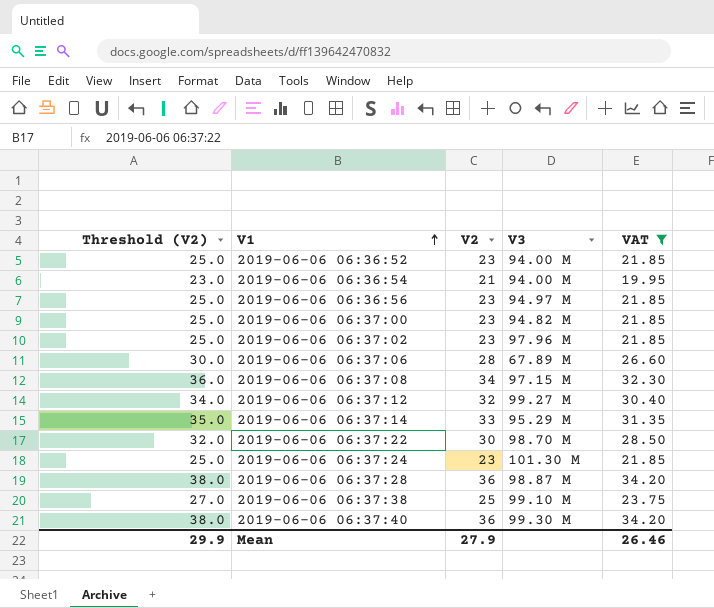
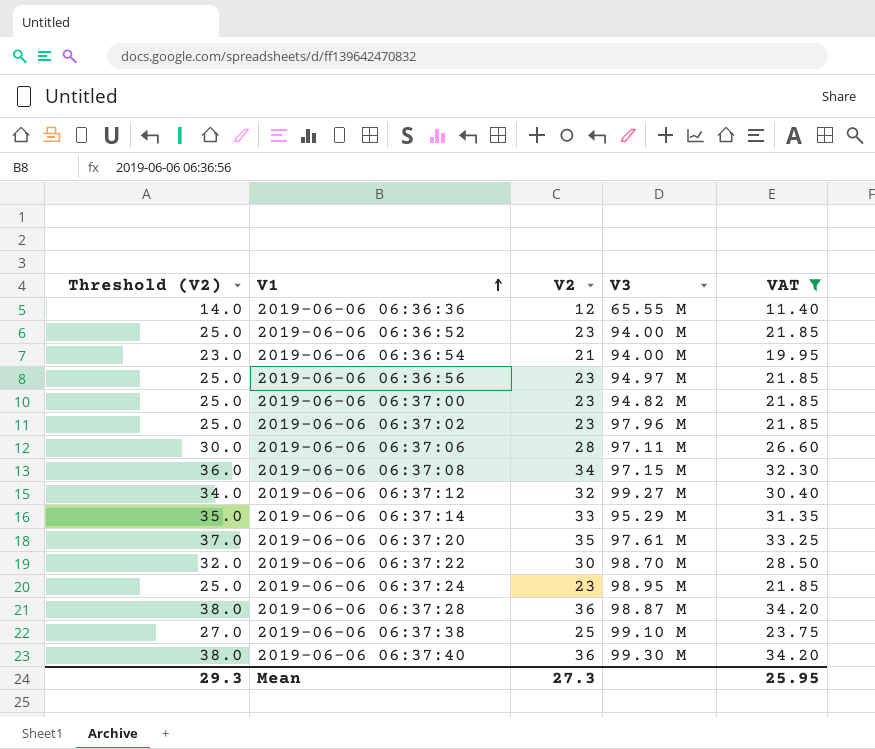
row 2019-06-06 06:36:36: none -> 14.0 | 12 | 65.55 M | 11.40
2019-06-06 06:37:06 | V3: 67.89 M -> 97.11 M
row 2019-06-06 06:37:20: none -> 37.0 | 35 | 97.61 M | 33.25
2019-06-06 06:37:24 | V3: 101.30 M -> 98.95 M
Mean | Threshold (V2): 29.9 -> 29.3
Mean | V2: 27.9 -> 27.3
Mean | VAT: 26.46 -> 25.95

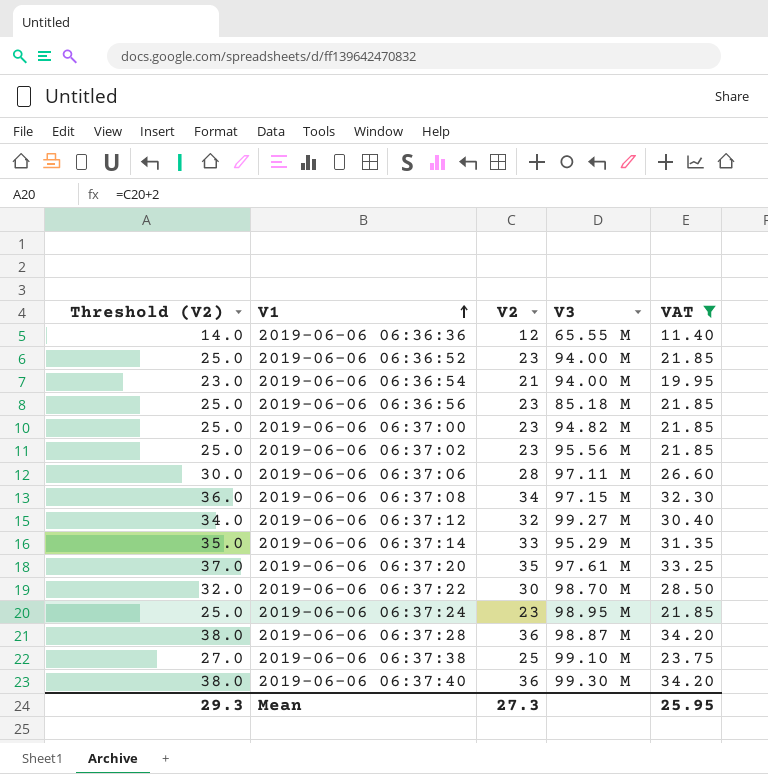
2019-06-06 06:36:56 | V3: 94.97 M -> 85.18 M
2019-06-06 06:37:02 | V3: 97.96 M -> 95.56 M

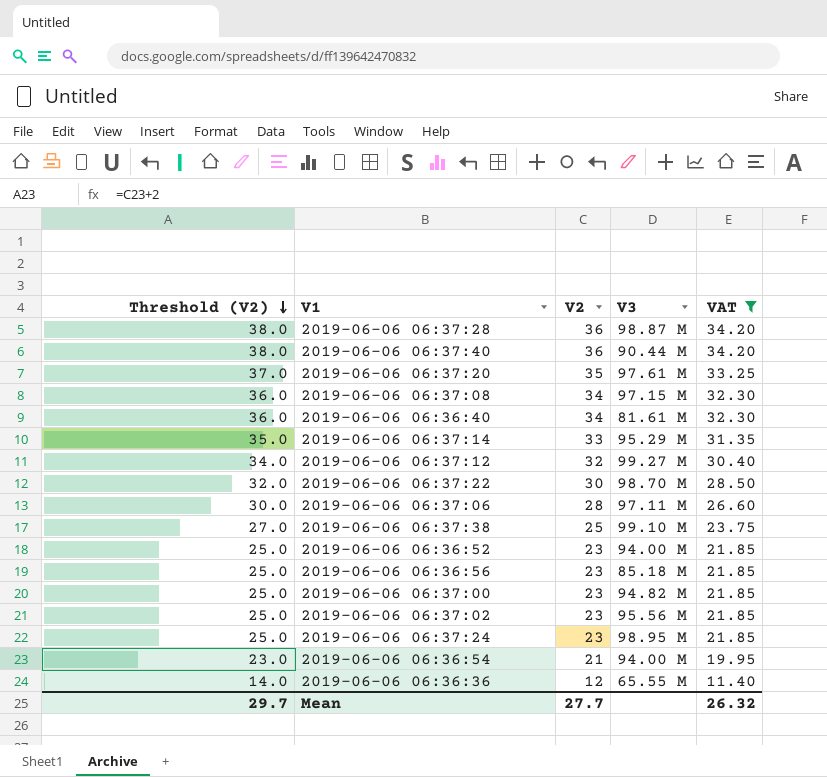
row order: V1 ascending -> Threshold (V2) descending
2019-06-06 06:37:40 | V3: 99.30 M -> 90.44 M
row 2019-06-06 06:36:40: none -> 36.0 | 34 | 81.61 M | 32.30
Mean | Threshold (V2): 29.3 -> 29.7
Mean | V2: 27.3 -> 27.7
Mean | VAT: 25.95 -> 26.32

